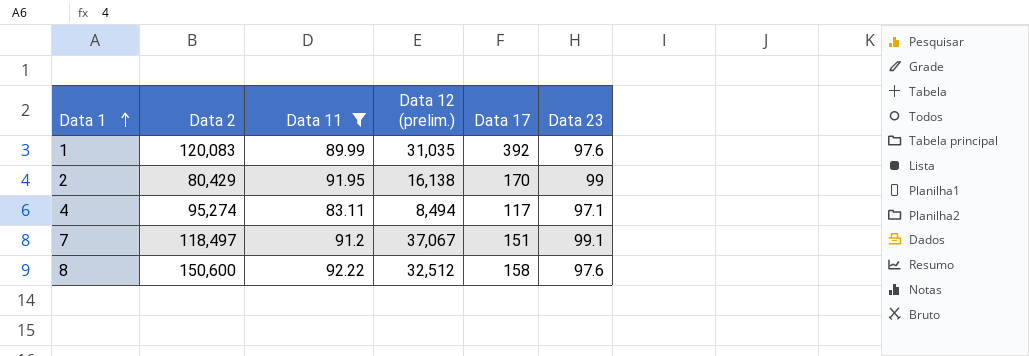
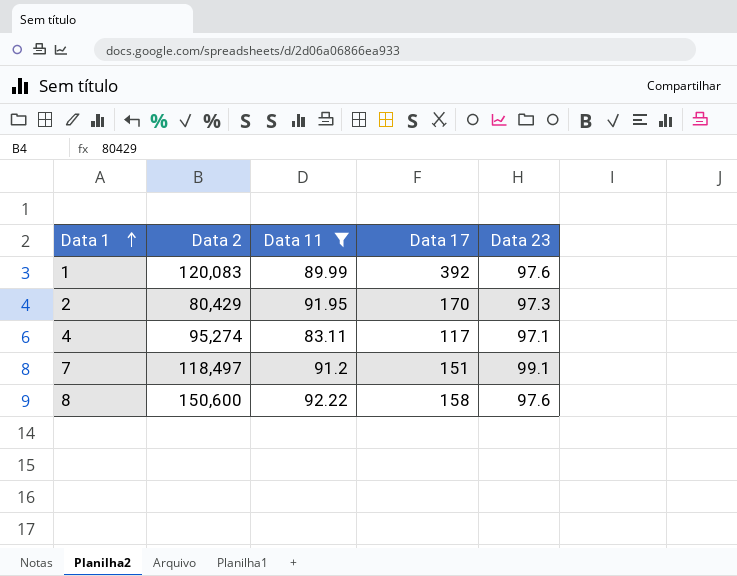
column Data 12 (prelim.) | position: 4 -> none
2 | Data 23: 99 -> 97.3

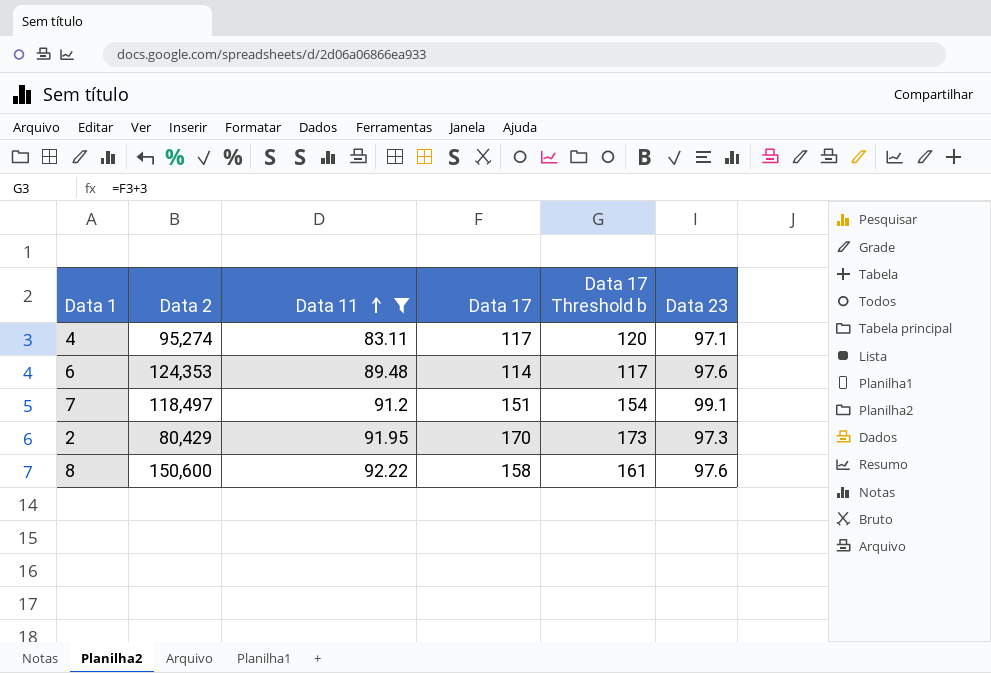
row order: Data 1 ascending -> Data 11 ascending
column Data 17 Threshold b | formula: none -> [Data 17] + 3
row 1: 120,083 | 89.99 | 392 | 97.6 -> none
row 6: none -> 124,353 | 89.48 | 114 | 117 | 97.6

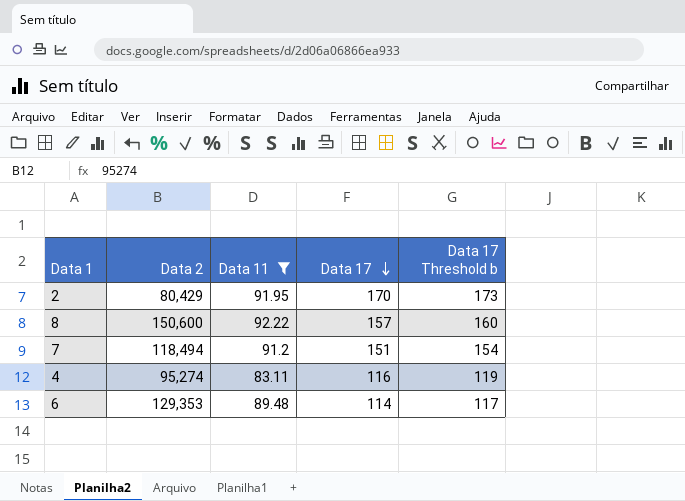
row order: Data 11 ascending -> Data 17 descending
column Data 23 | position: 6 -> none
8 | Data 17: 158 -> 157
8 | Data 17 Threshold b: 161 -> 160
7 | Data 2: 118,497 -> 118,494
4 | Data 17: 117 -> 116
4 | Data 17 Threshold b: 120 -> 119
6 | Data 2: 124,353 -> 129,353

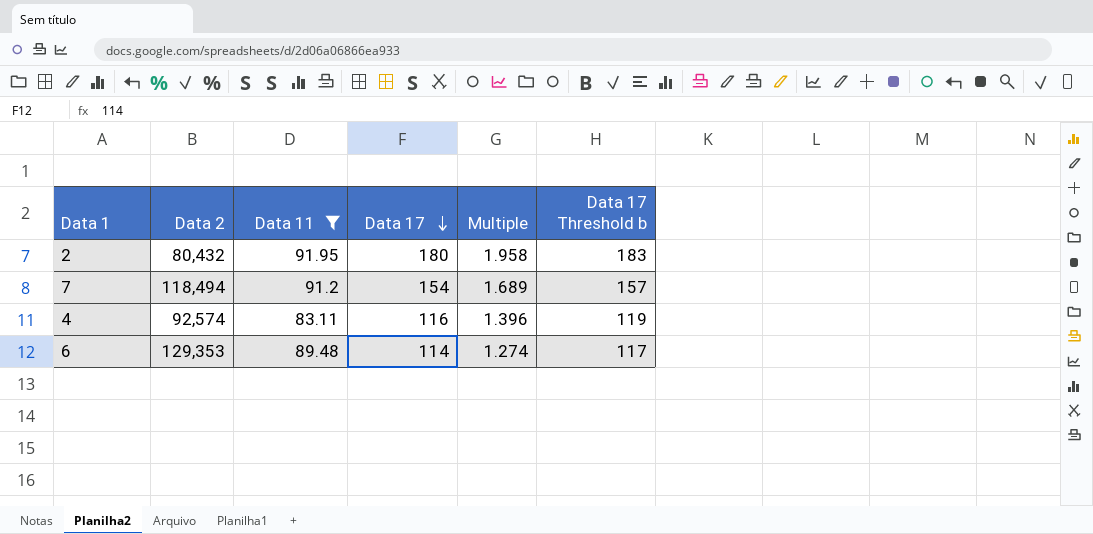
column Multiple | formula: none -> [Data 17] / [Data 11]
row 8: 150,600 | 92.22 | 157 | 160 -> none
2 | Data 2: 80,429 -> 80,432
2 | Data 17: 170 -> 180
2 | Data 17 Threshold b: 173 -> 183
7 | Data 17: 151 -> 154
7 | Data 17 Threshold b: 154 -> 157
4 | Data 2: 95,274 -> 92,574

